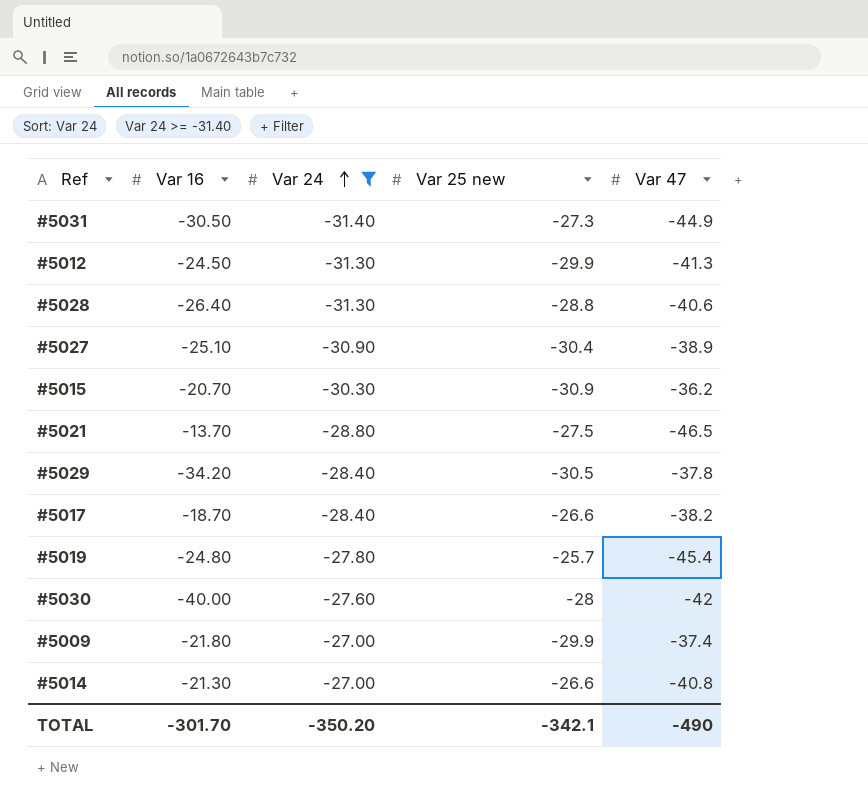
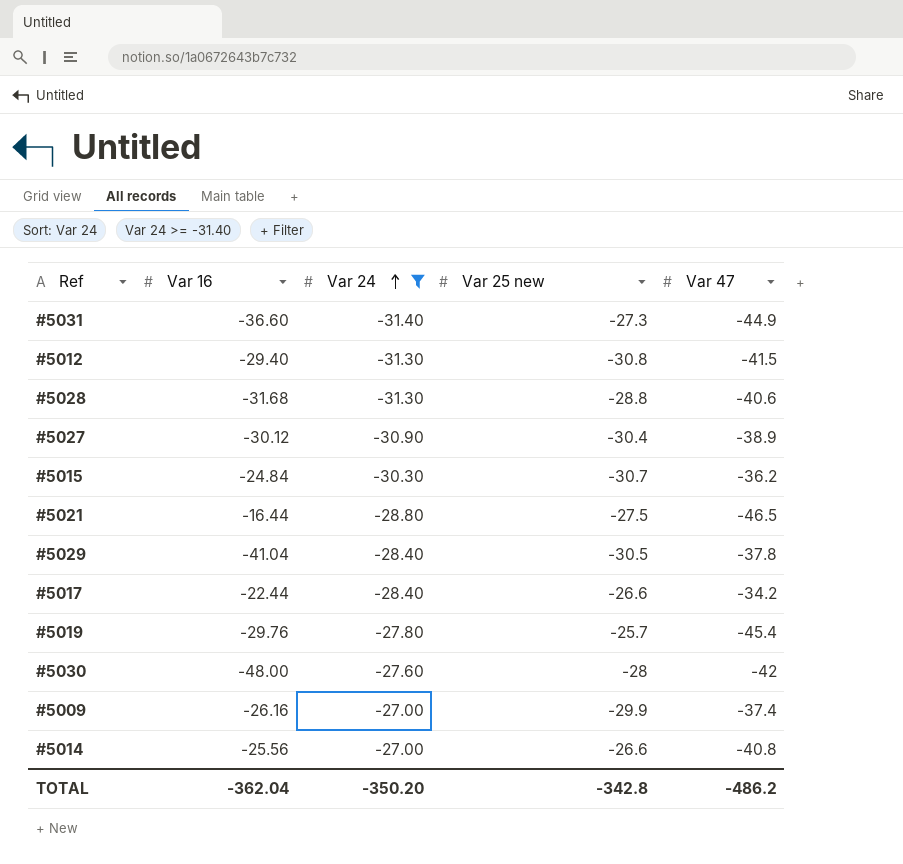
#5031 | Var 16: -30.50 -> -36.60
#5012 | Var 16: -24.50 -> -29.40
#5012 | Var 25 new: -29.9 -> -30.8
#5012 | Var 47: -41.3 -> -41.5
#5028 | Var 16: -26.40 -> -31.68
#5027 | Var 16: -25.10 -> -30.12
#5015 | Var 16: -20.70 -> -24.84
#5015 | Var 25 new: -30.9 -> -30.7
#5021 | Var 16: -13.70 -> -16.44
#5029 | Var 16: -34.20 -> -41.04
#5017 | Var 16: -18.70 -> -22.44
#5017 | Var 47: -38.2 -> -34.2
#5019 | Var 16: -24.80 -> -29.76
#5030 | Var 16: -40.00 -> -48.00
#5009 | Var 16: -21.80 -> -26.16
#5014 | Var 16: -21.30 -> -25.56
TOTAL | Var 16: -301.70 -> -362.04
TOTAL | Var 25 new: -342.1 -> -342.8
TOTAL | Var 47: -490 -> -486.2

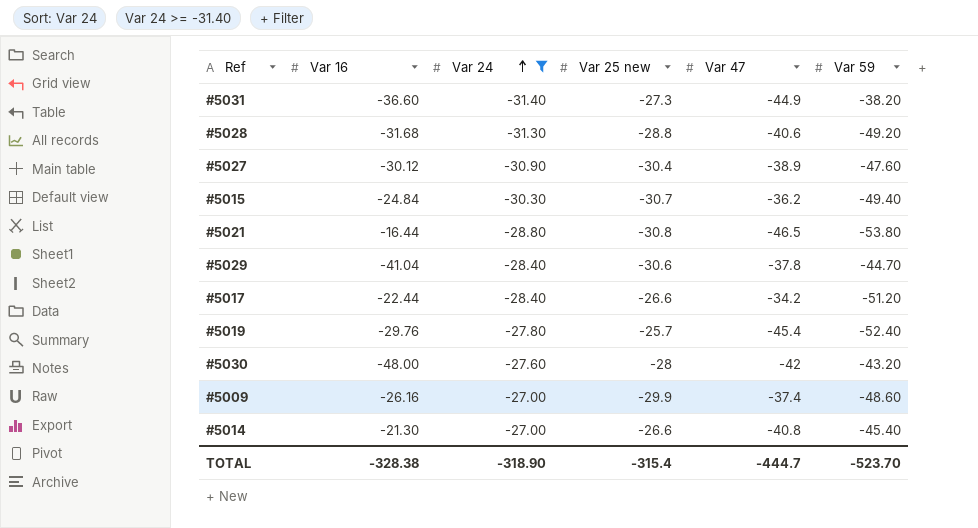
column Var 59 | position: none -> 6
row #5012: -29.40 | -31.30 | -30.8 | -41.5 -> none
#5021 | Var 25 new: -27.5 -> -30.8
#5029 | Var 25 new: -30.5 -> -30.6
#5014 | Var 16: -25.56 -> -21.30
TOTAL | Var 16: -362.04 -> -328.38
TOTAL | Var 24: -350.20 -> -318.90
TOTAL | Var 25 new: -342.8 -> -315.4
TOTAL | Var 47: -486.2 -> -444.7

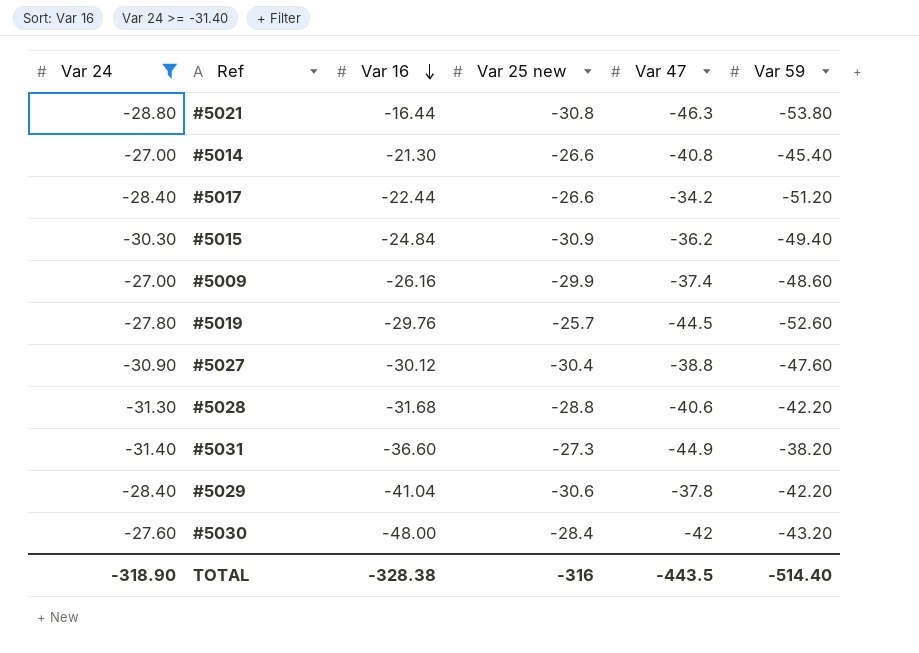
row order: Var 24 ascending -> Var 16 descending
column Var 24 | position: 3 -> 1
#5021 | Var 47: -46.5 -> -46.3
#5015 | Var 25 new: -30.7 -> -30.9
#5019 | Var 47: -45.4 -> -44.5
#5019 | Var 59: -52.40 -> -52.60
#5027 | Var 47: -38.9 -> -38.8
#5028 | Var 59: -49.20 -> -42.20
#5029 | Var 59: -44.70 -> -42.20
#5030 | Var 25 new: -28 -> -28.4
TOTAL | Var 25 new: -315.4 -> -316
TOTAL | Var 47: -444.7 -> -443.5
TOTAL | Var 59: -523.70 -> -514.40

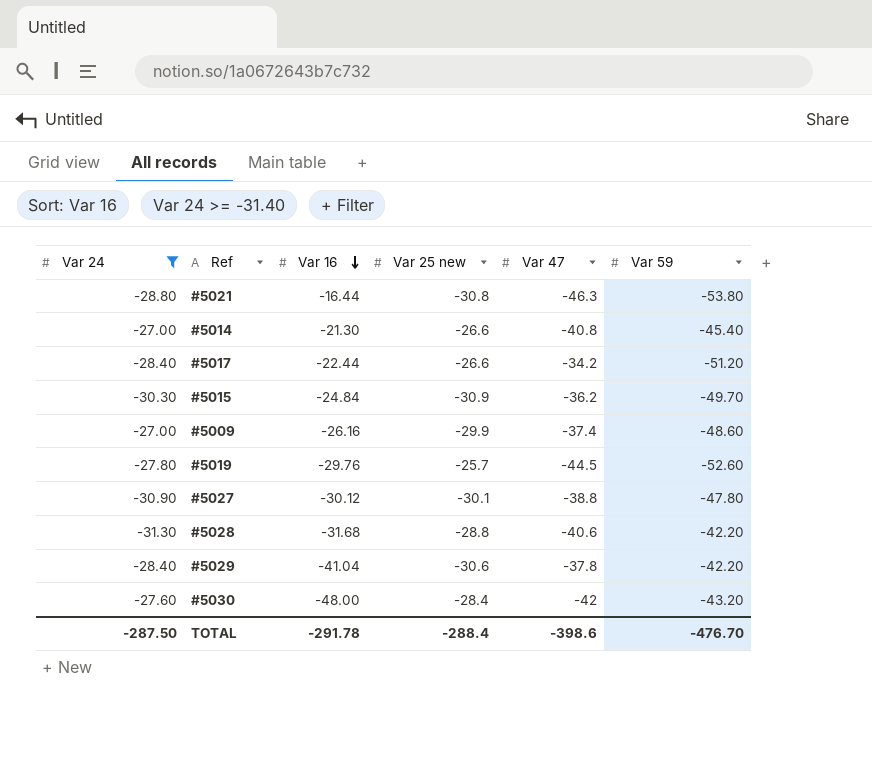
row #5031: -31.40 | -36.60 | -27.3 | -44.9 | -38.20 -> none
#5015 | Var 59: -49.40 -> -49.70
#5027 | Var 25 new: -30.4 -> -30.1
#5027 | Var 59: -47.60 -> -47.80
TOTAL | Var 24: -318.90 -> -287.50
TOTAL | Var 16: -328.38 -> -291.78
TOTAL | Var 25 new: -316 -> -288.4
TOTAL | Var 47: -443.5 -> -398.6
TOTAL | Var 59: -514.40 -> -476.70

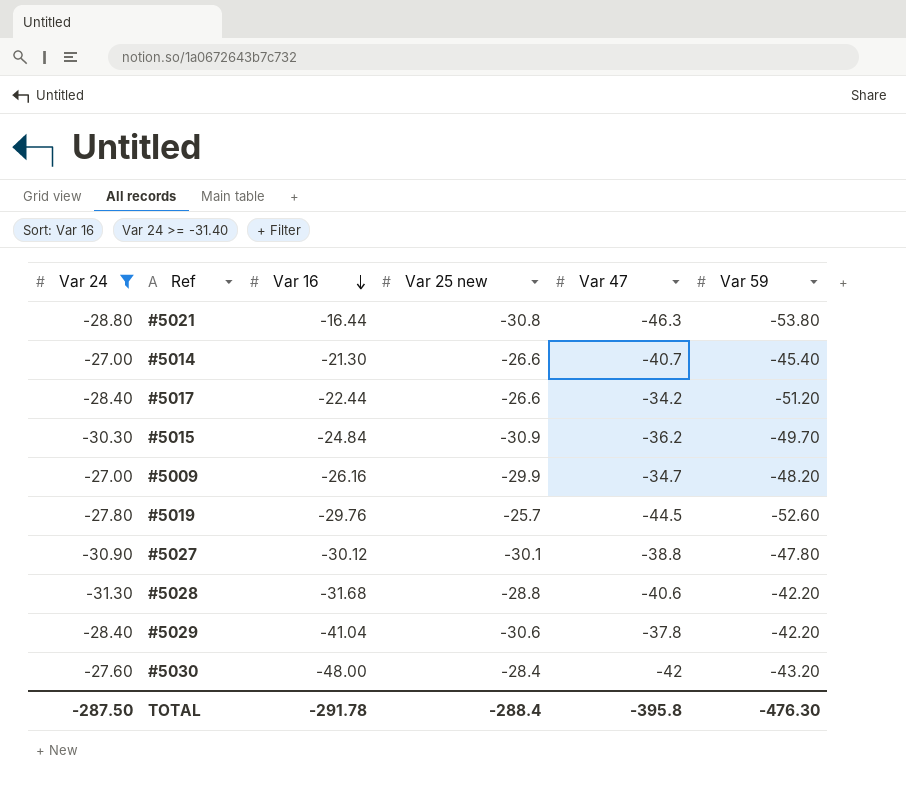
#5014 | Var 47: -40.8 -> -40.7
#5009 | Var 47: -37.4 -> -34.7
#5009 | Var 59: -48.60 -> -48.20
TOTAL | Var 47: -398.6 -> -395.8
TOTAL | Var 59: -476.70 -> -476.30

